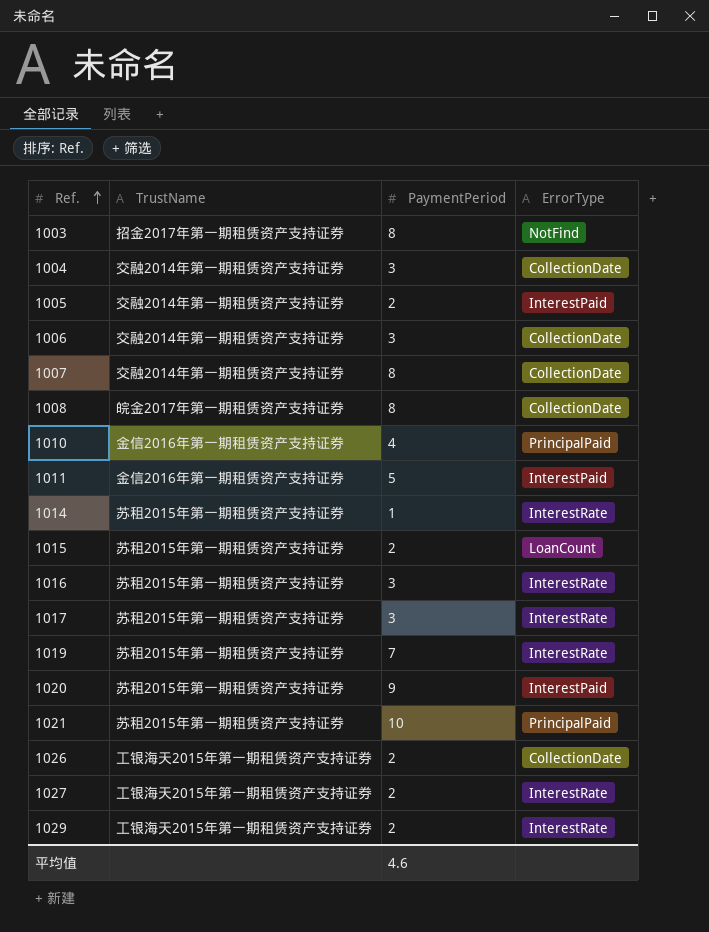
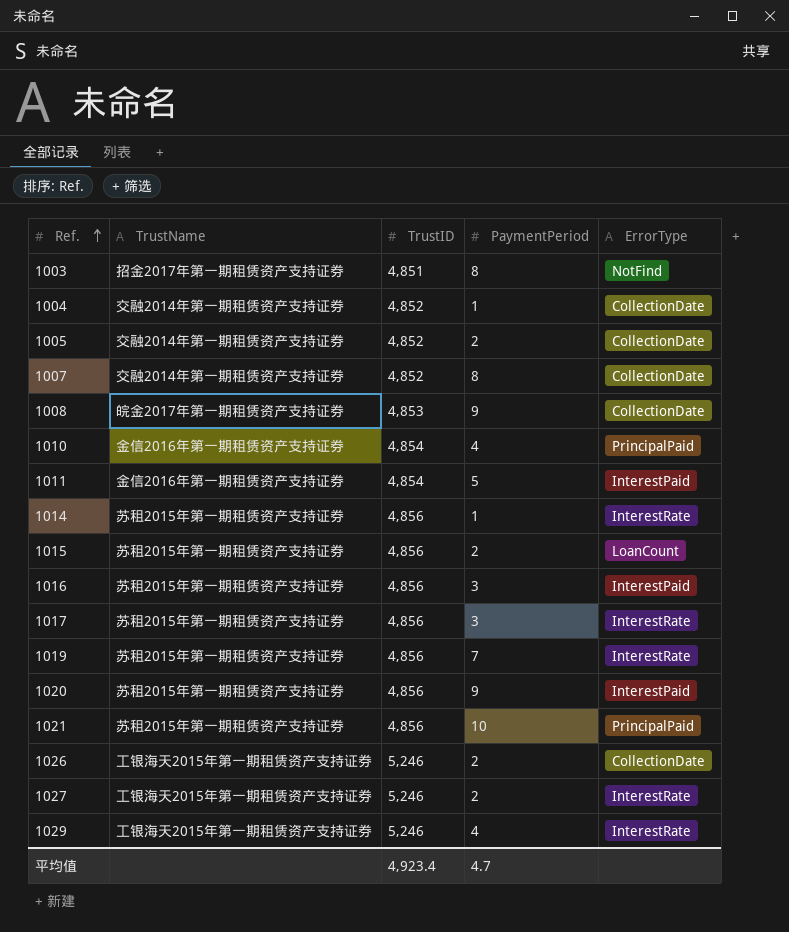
column TrustID | position: none -> 3
row 1006: 交融2014年第一期租赁资产支持证券 | 3 | CollectionDate -> none
1004 | PaymentPeriod: 3 -> 1
1005 | ErrorType: InterestPaid -> CollectionDate
1008 | PaymentPeriod: 8 -> 9
1016 | ErrorType: InterestRate -> InterestPaid
1029 | PaymentPeriod: 2 -> 4
平均值 | PaymentPeriod: 4.6 -> 4.7

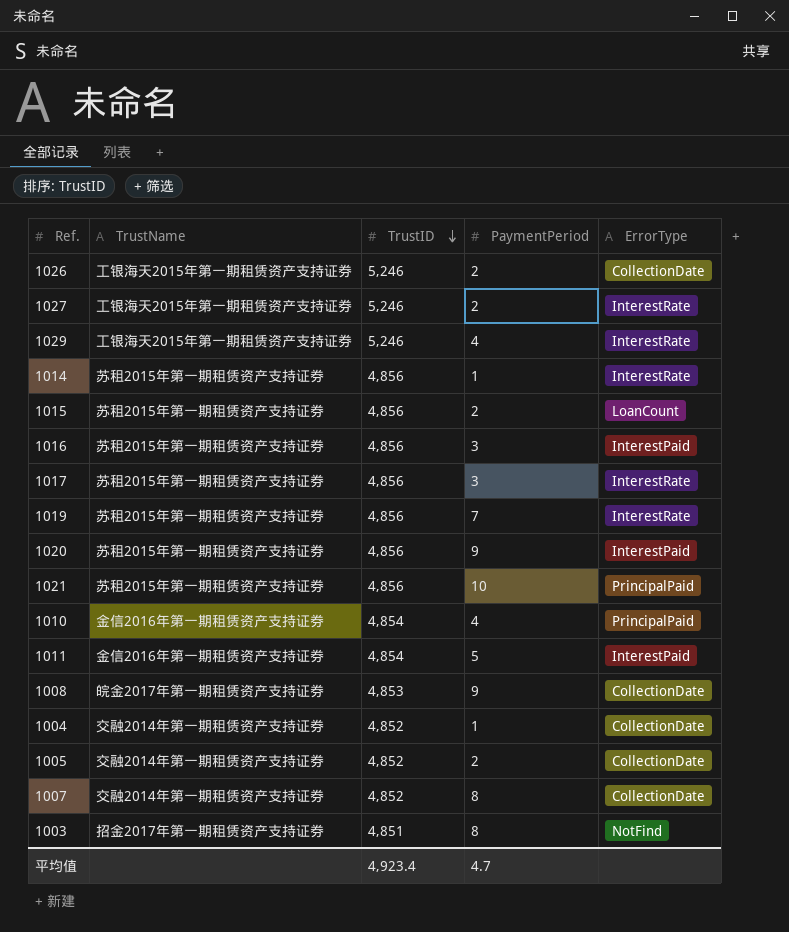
row order: Ref. ascending -> TrustID descending

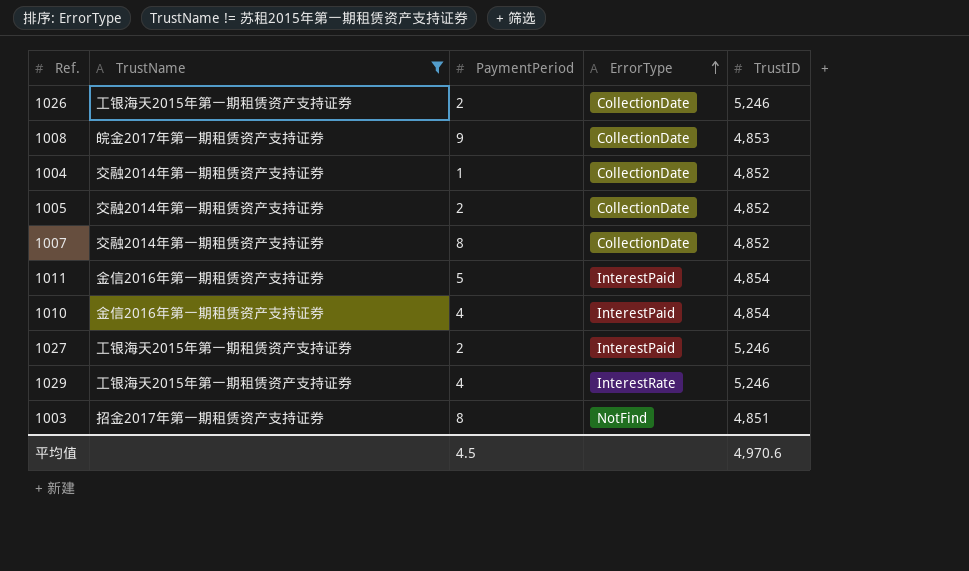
filter: none -> TrustName != 苏租2015年第一期租赁资产支持证券
row order: TrustID descending -> ErrorType ascending
column TrustID | position: 3 -> 5
1010 | ErrorType: PrincipalPaid -> InterestPaid
1027 | ErrorType: InterestRate -> InterestPaid
平均值 | PaymentPeriod: 4.7 -> 4.5
平均值 | TrustID: 4,923.4 -> 4,970.6

